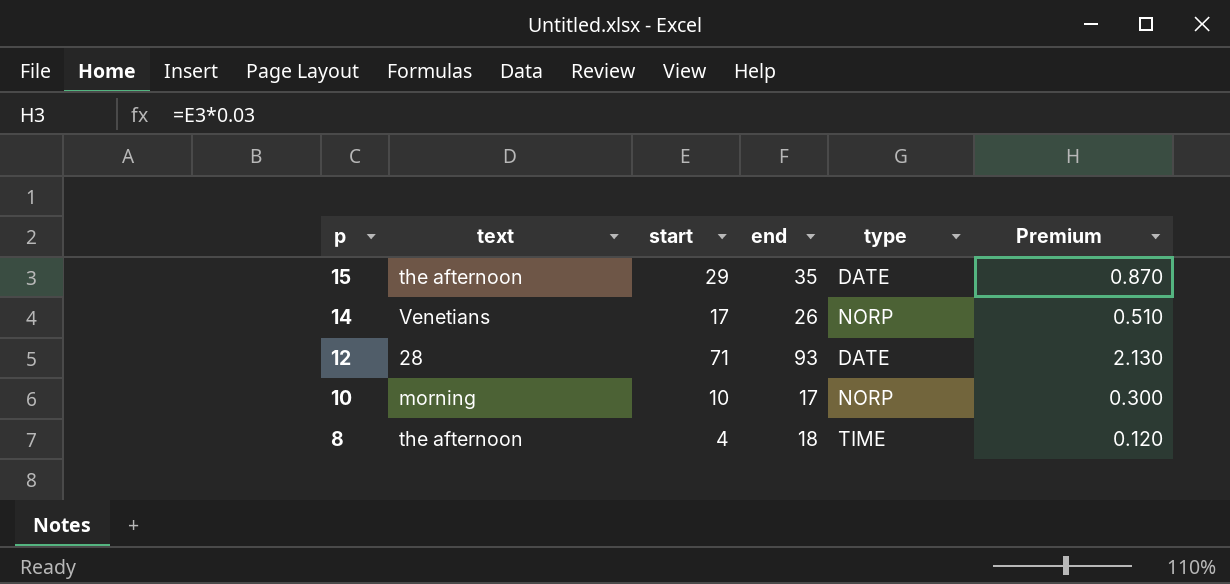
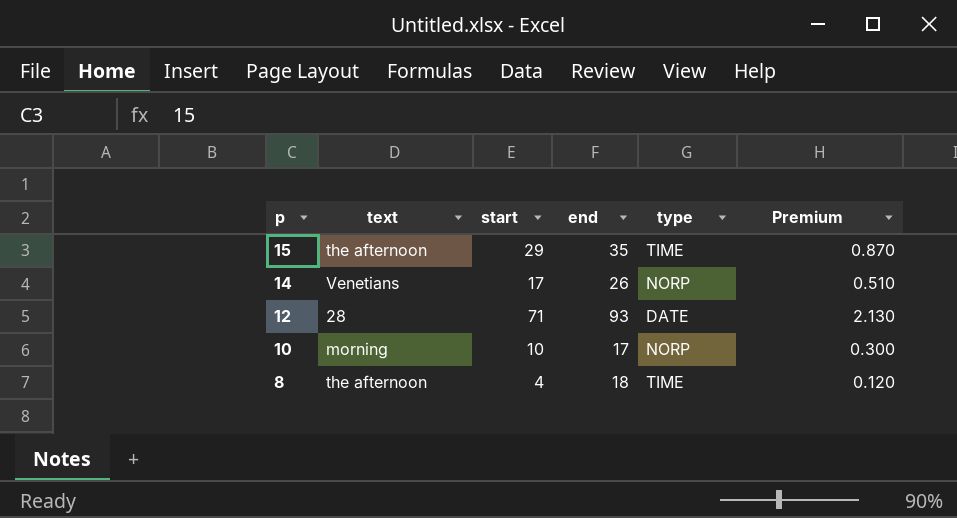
15 | type: DATE -> TIME

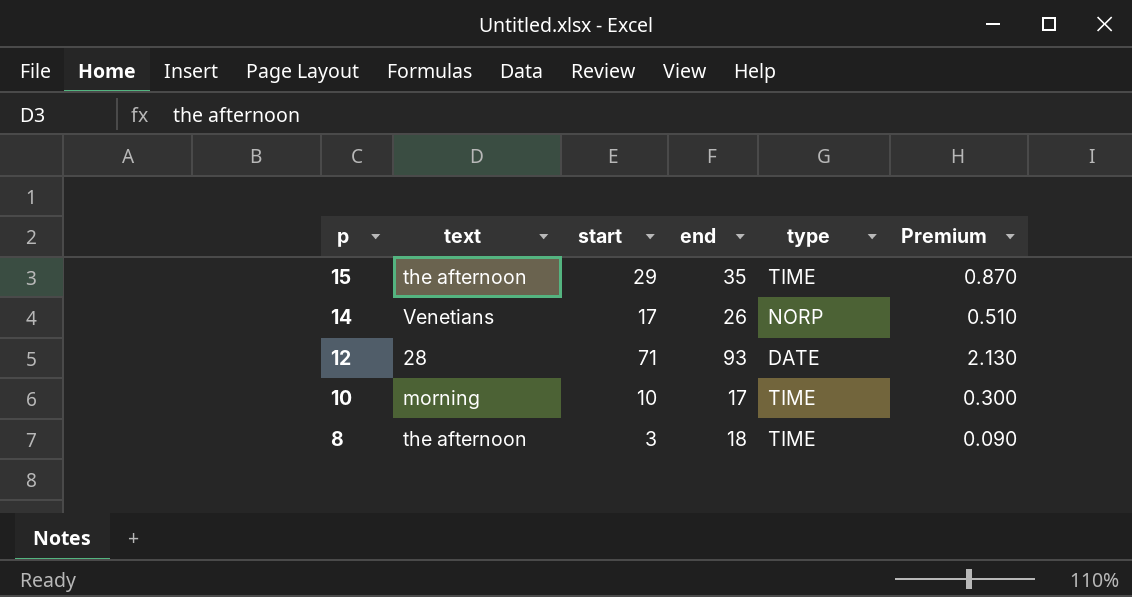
10 | type: NORP -> TIME
8 | start: 4 -> 3
8 | Premium: 0.120 -> 0.090

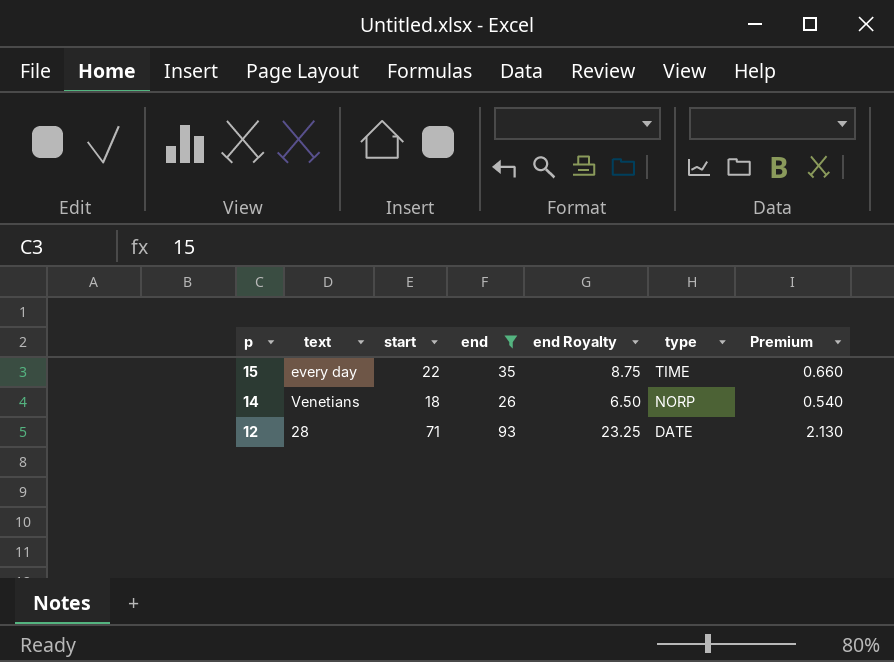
filter: none -> end >= 26
column end Royalty | formula: none -> [end] * 0.25
15 | text: the afternoon -> every day
15 | start: 29 -> 22
15 | Premium: 0.870 -> 0.660
14 | start: 17 -> 18
14 | Premium: 0.510 -> 0.540

